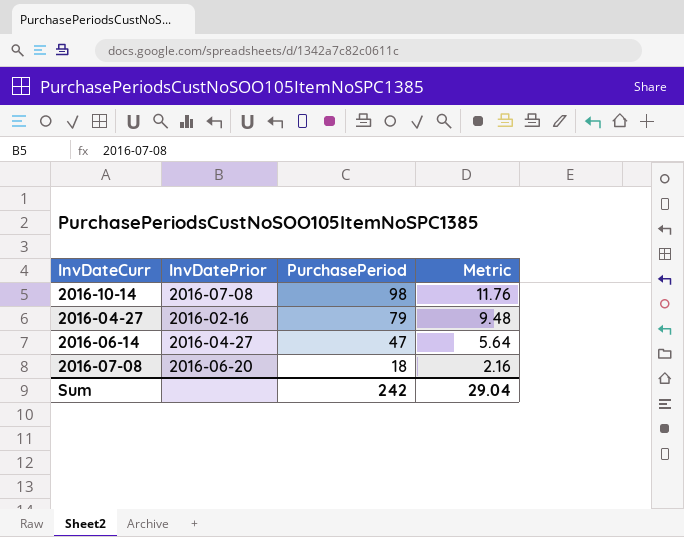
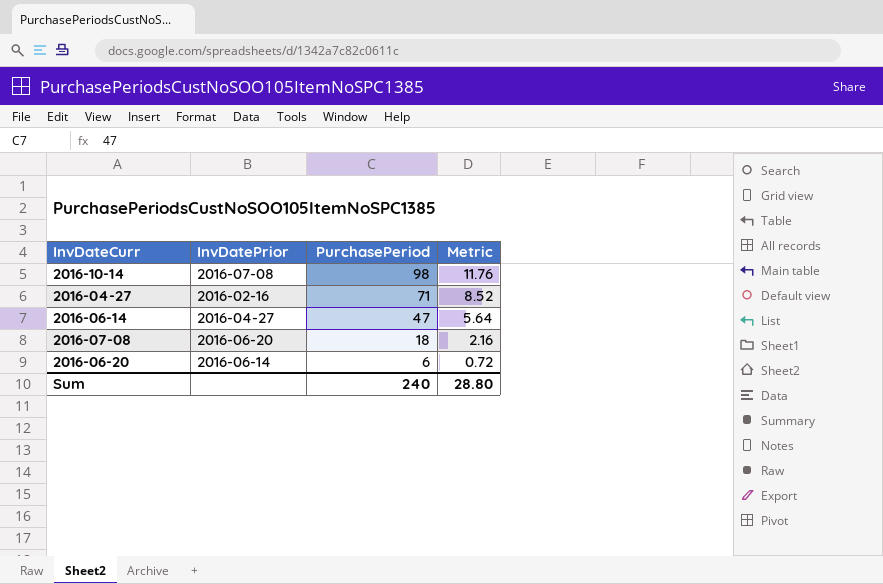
2016-04-27 | PurchasePeriod: 79 -> 71
2016-04-27 | Metric: 9.48 -> 8.52
row 2016-06-20: none -> 2016-06-14 | 6 | 0.72
Sum | PurchasePeriod: 242 -> 240
Sum | Metric: 29.04 -> 28.80

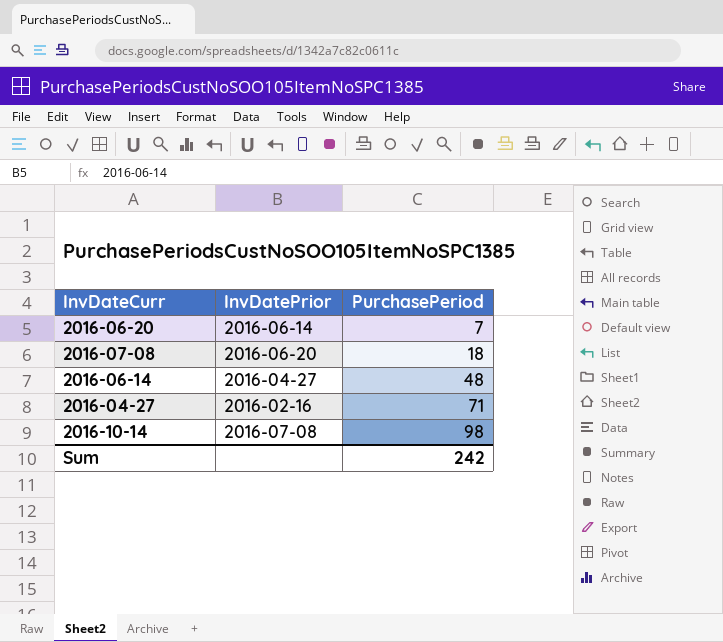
row order: PurchasePeriod descending -> PurchasePeriod ascending
column Metric | formula: [PurchasePeriod] * 0.12 -> none
2016-06-20 | PurchasePeriod: 6 -> 7
2016-06-14 | PurchasePeriod: 47 -> 48
Sum | PurchasePeriod: 240 -> 242

